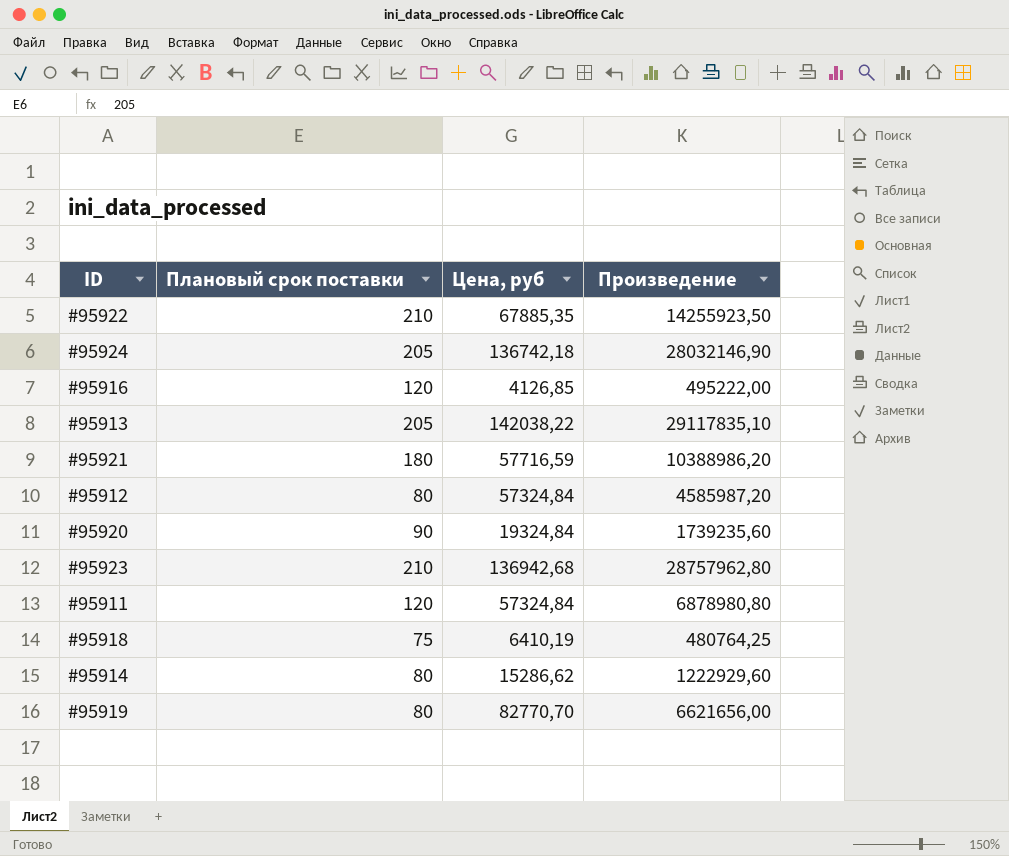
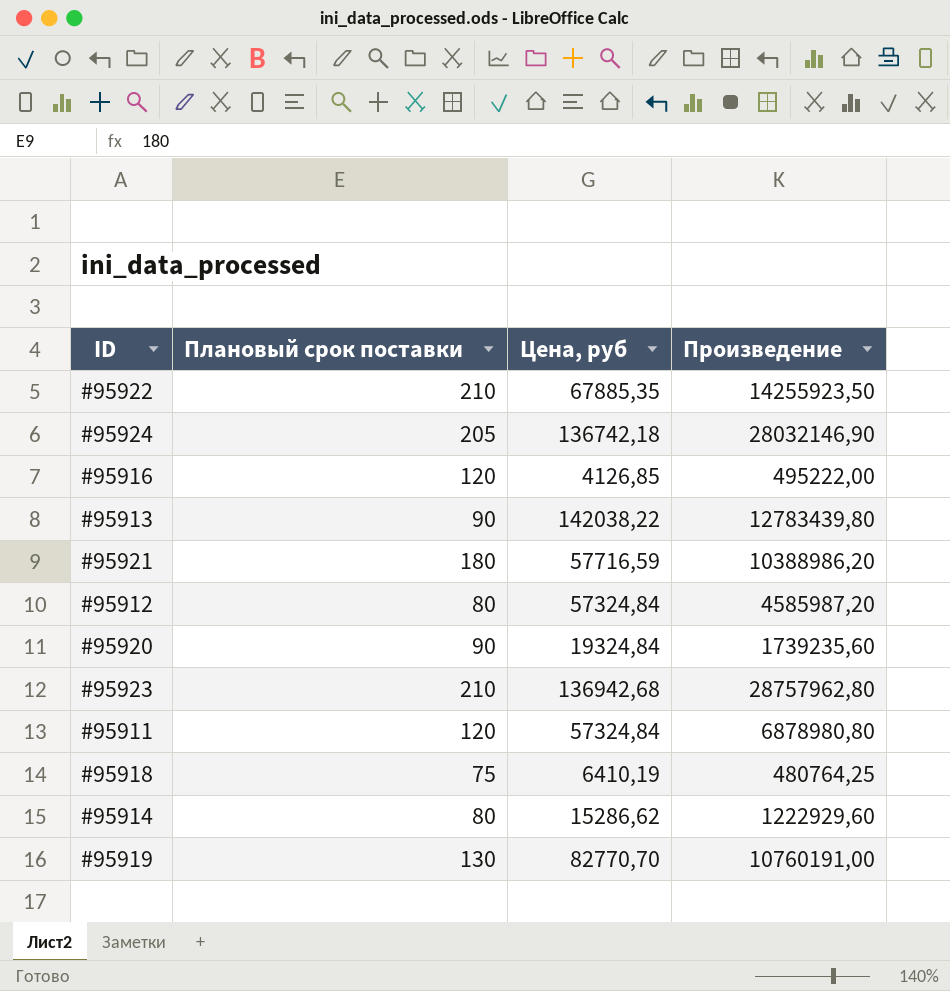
#95913 | Плановый срок поставки: 205 -> 90
#95913 | Произведение: 29117835,10 -> 12783439,80
#95919 | Плановый срок поставки: 80 -> 130
#95919 | Произведение: 6621656,00 -> 10760191,00

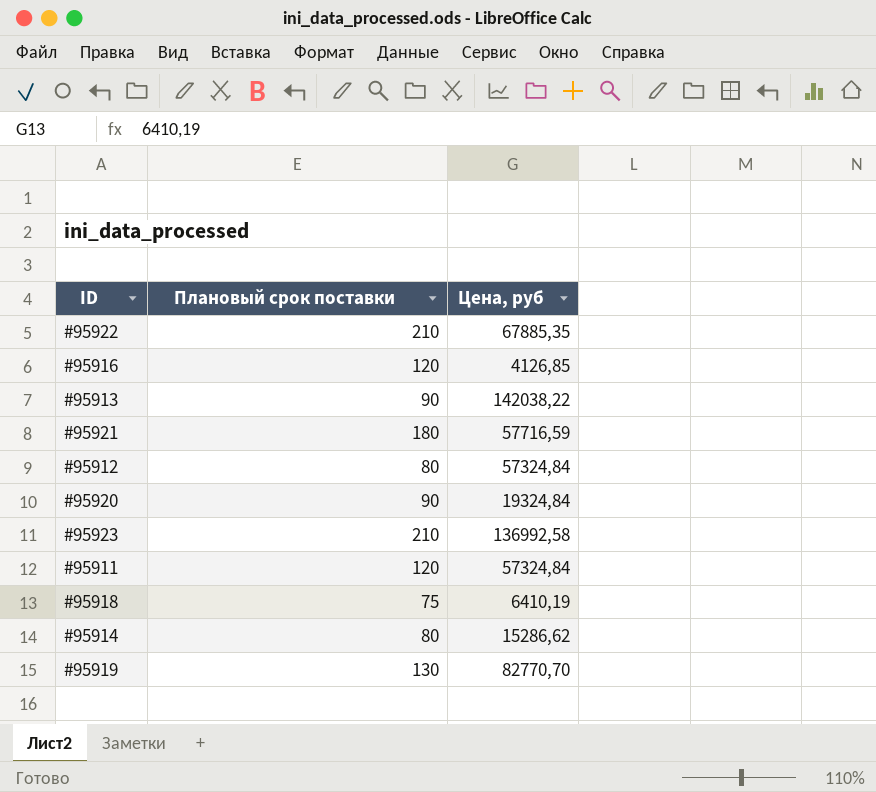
column Произведение | formula: [Плановый срок поставки] * [Цена, руб] -> none
row #95924: 205 | 136742,18 | 28032146,90 -> none
#95923 | Цена, руб: 136942,68 -> 136992,58

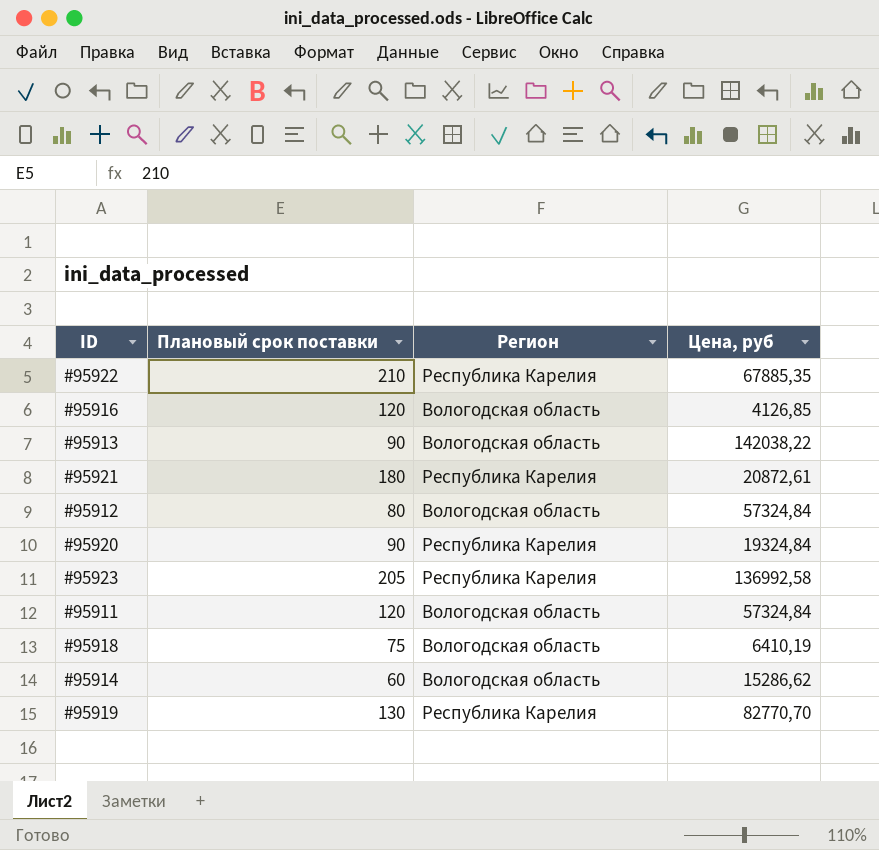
column Регион | position: none -> 3
#95921 | Цена, руб: 57716,59 -> 20872,61
#95923 | Плановый срок поставки: 210 -> 205
#95914 | Плановый срок поставки: 80 -> 60

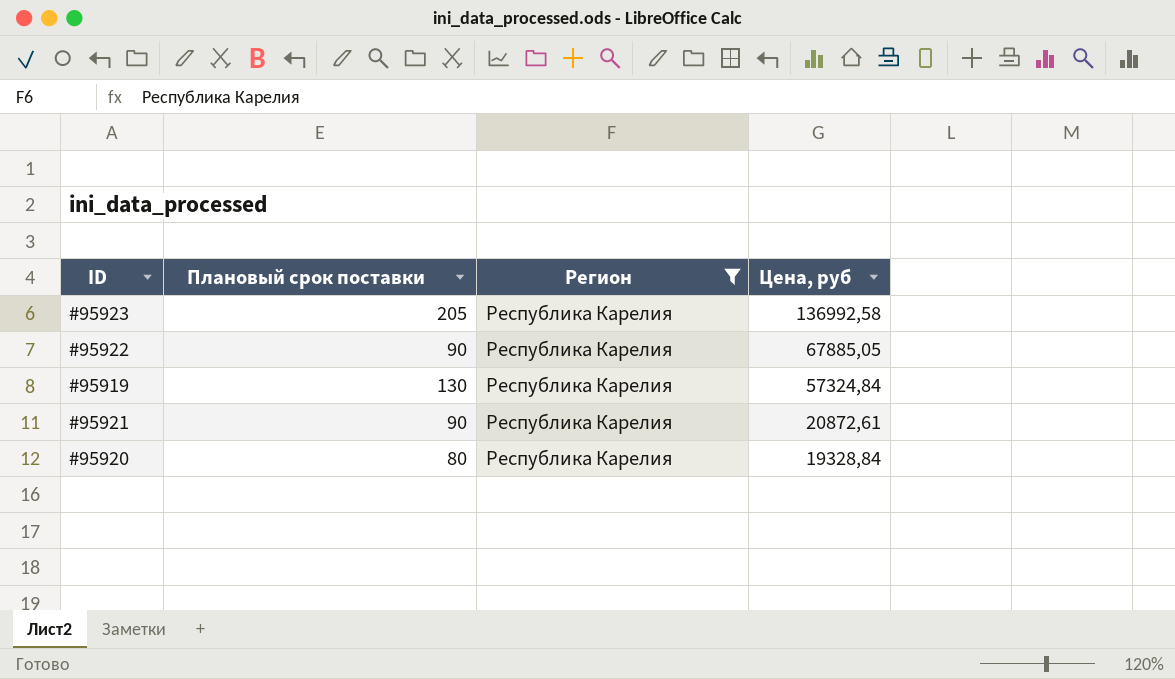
filter: none -> Регион = Республика Карелия
row order: none -> Цена, руб descending
#95922 | Плановый срок поставки: 210 -> 90
#95922 | Цена, руб: 67885,35 -> 67885,05
#95919 | Цена, руб: 82770,70 -> 57324,84
#95921 | Плановый срок поставки: 180 -> 90
#95920 | Плановый срок поставки: 90 -> 80
#95920 | Цена, руб: 19324,84 -> 19328,84

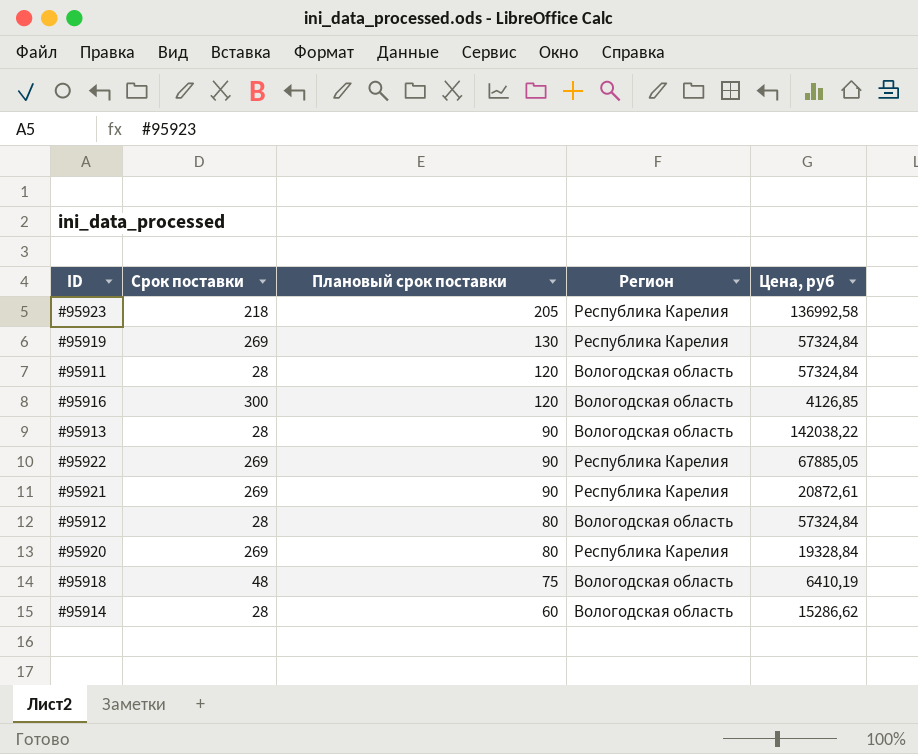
filter: Регион = Республика Карелия -> none
row order: Цена, руб descending -> Плановый срок поставки descending
column Срок поставки | position: none -> 2

